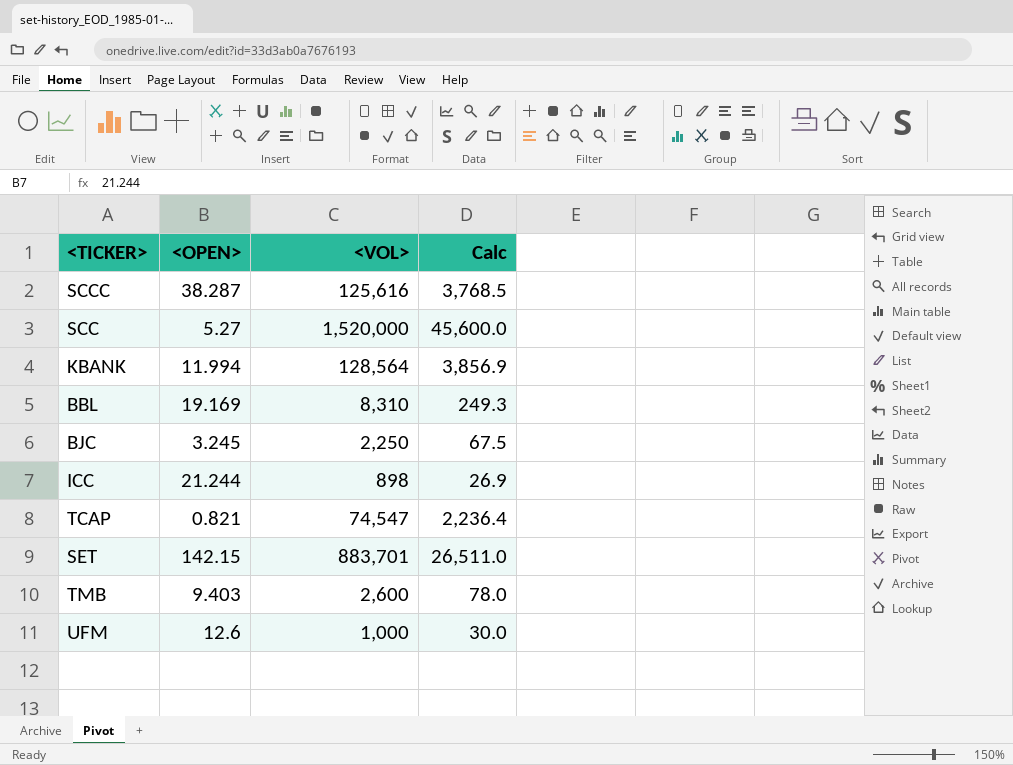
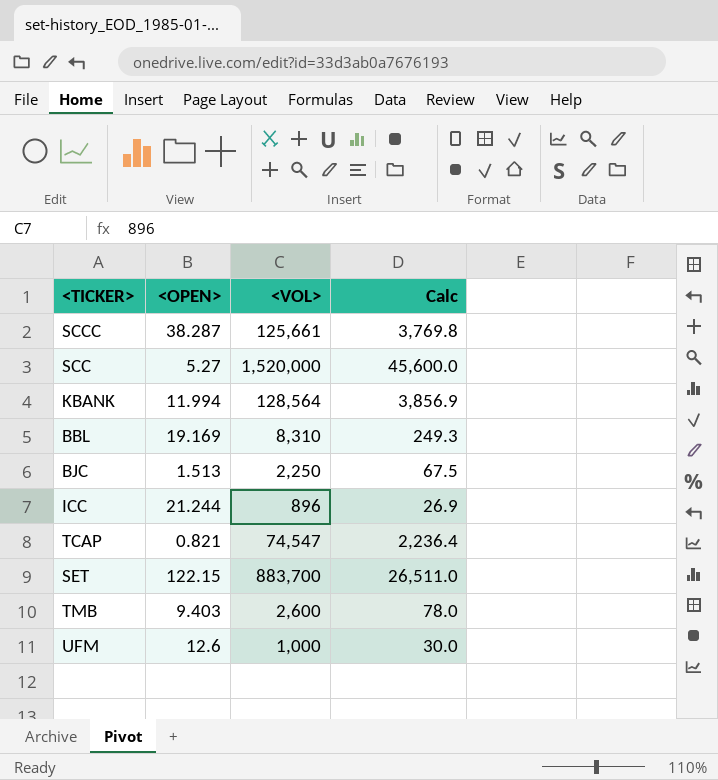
SCCC | <VOL>: 125,616 -> 125,661
SCCC | Calc: 3,768.5 -> 3,769.8
BJC | <OPEN>: 3.245 -> 1.513
ICC | <VOL>: 898 -> 896
SET | <OPEN>: 142.15 -> 122.15
SET | <VOL>: 883,701 -> 883,700

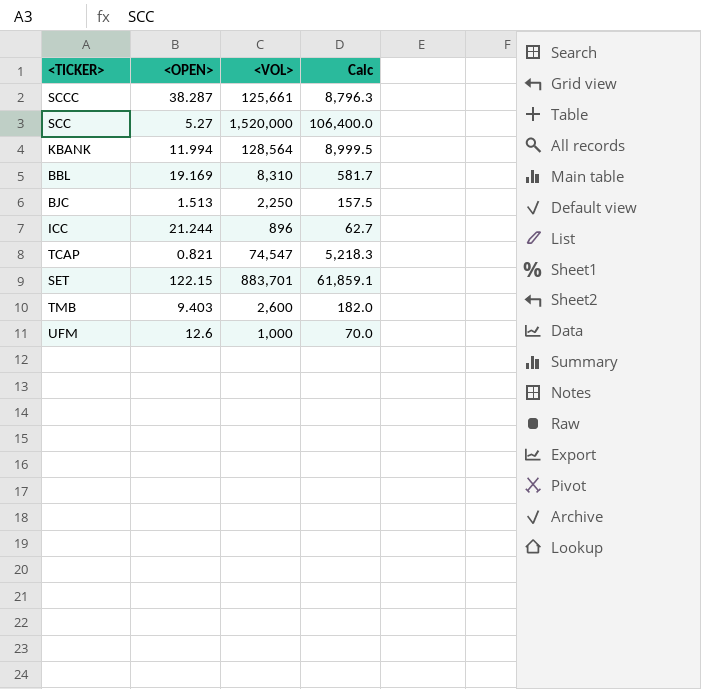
column Calc | formula: [<VOL>] * 0.03 -> [<VOL>] * 0.07
SET | <VOL>: 883,700 -> 883,701

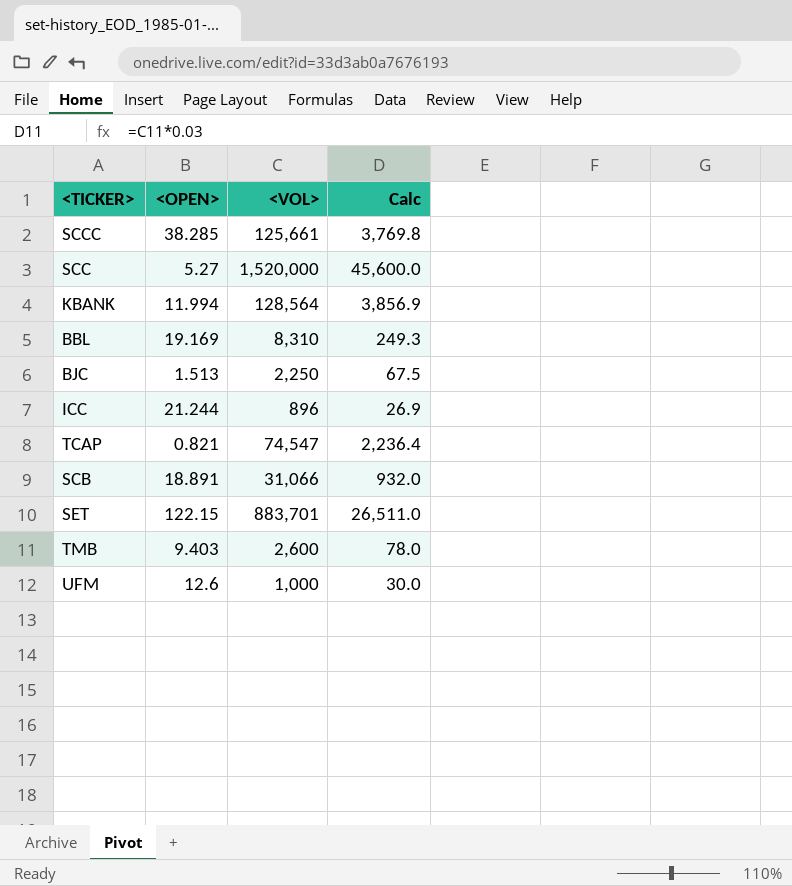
column Calc | formula: [<VOL>] * 0.07 -> [<VOL>] * 0.03
SCCC | <OPEN>: 38.287 -> 38.285
row SCB: none -> 18.891 | 31,066 | 932.0

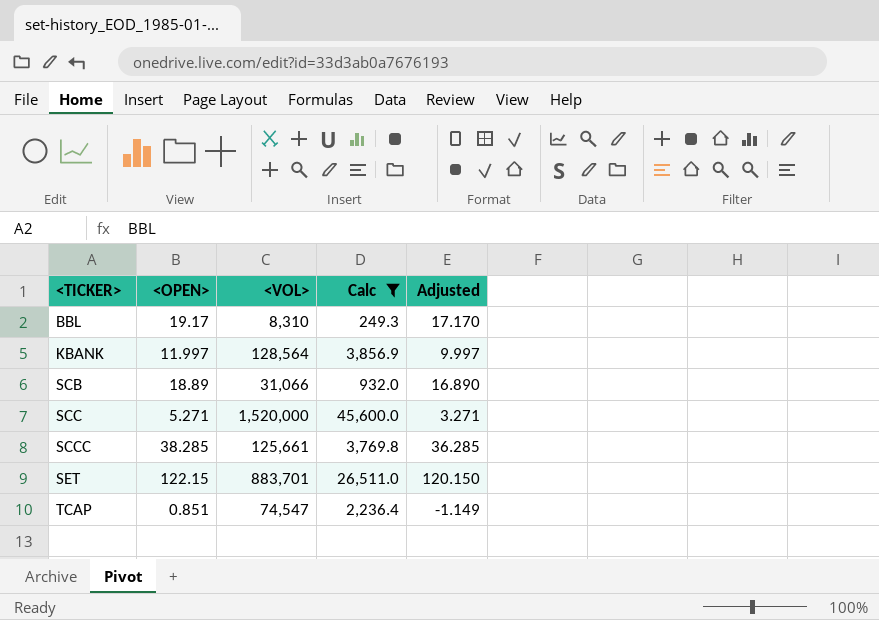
filter: none -> Calc >= 249.3
row order: none -> <TICKER> ascending
column Adjusted | formula: none -> [<OPEN>] - 2
BBL | <OPEN>: 19.169 -> 19.17
KBANK | <OPEN>: 11.994 -> 11.997
SCB | <OPEN>: 18.891 -> 18.89
SCC | <OPEN>: 5.27 -> 5.271
TCAP | <OPEN>: 0.821 -> 0.851

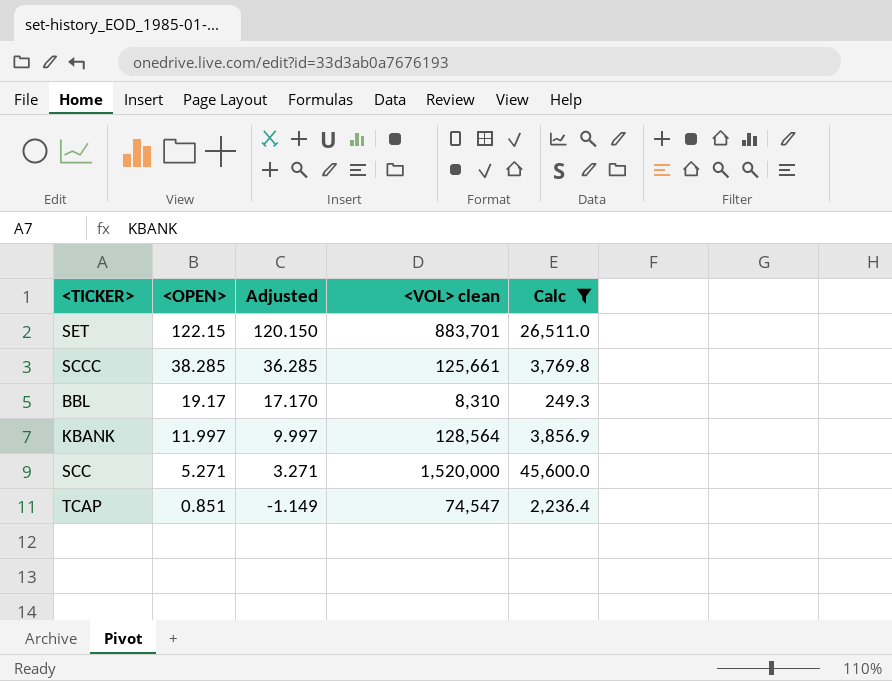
row order: <TICKER> ascending -> <OPEN> descending
column Adjusted | position: 5 -> 3
column name: <VOL> -> <VOL> clean
row SCB: 18.89 | 31,066 | 932.0 | 16.890 -> none

